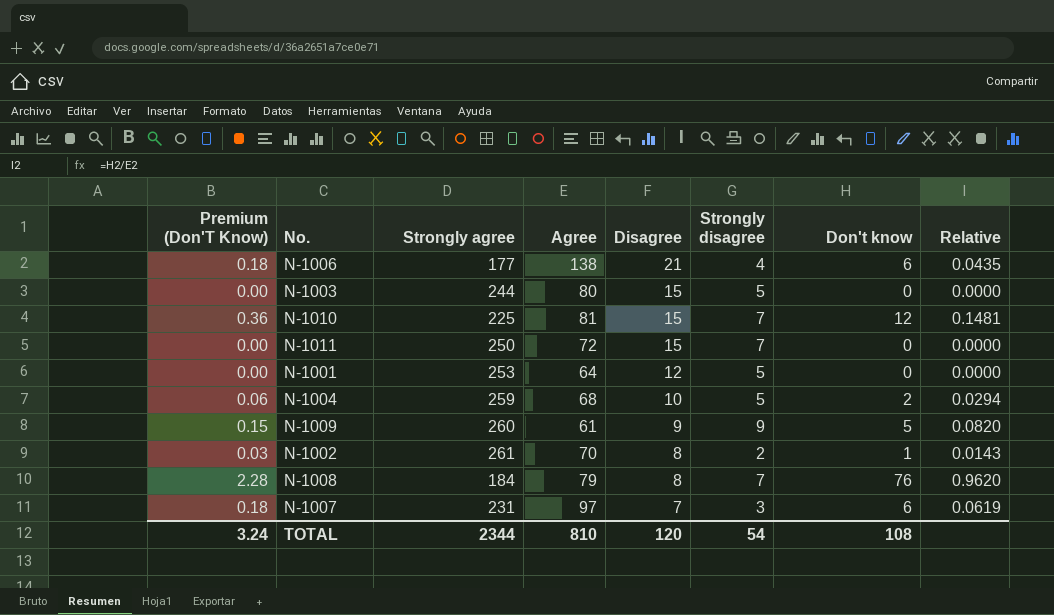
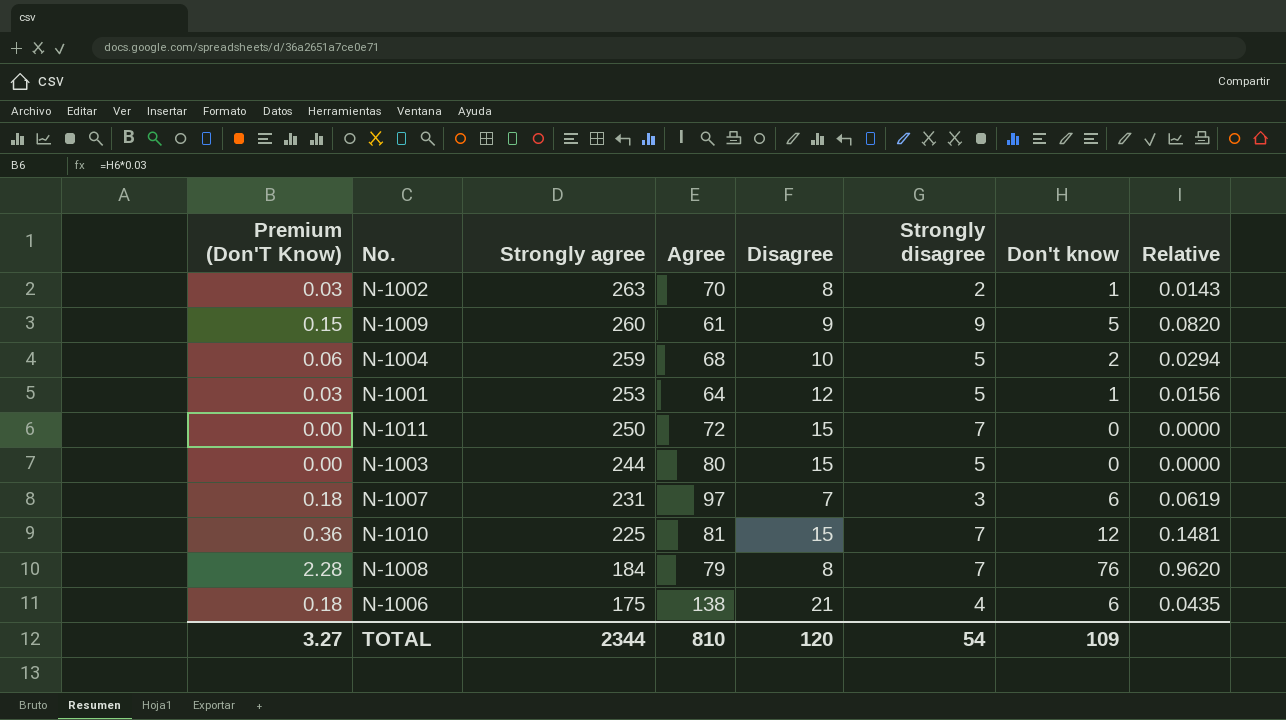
row order: Disagree descending -> Strongly agree descending
N-1002 | Strongly agree: 261 -> 263
N-1001 | Premium (Don'T Know): 0.00 -> 0.03
N-1001 | Don't know: 0 -> 1
N-1001 | Relative: 0.0000 -> 0.0156
N-1006 | Strongly agree: 177 -> 175
TOTAL | Premium (Don'T Know): 3.24 -> 3.27
TOTAL | Don't know: 108 -> 109

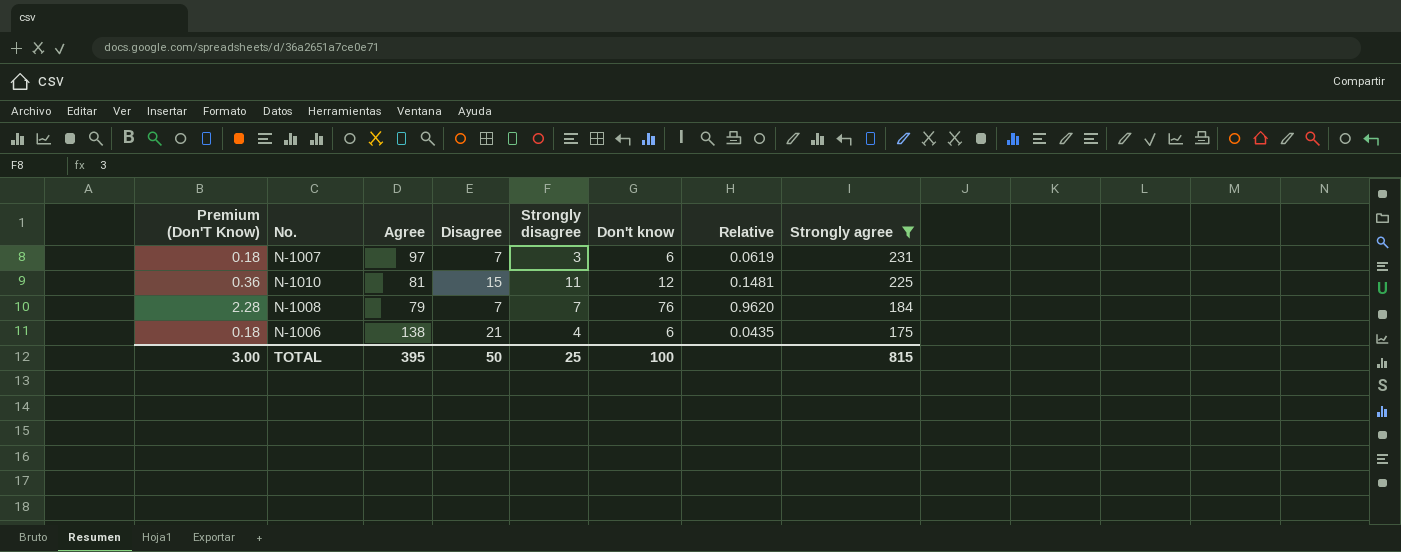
filter: none -> Strongly agree <= 231
column Strongly agree | position: 3 -> 8
N-1010 | Strongly disagree: 7 -> 11
N-1008 | Disagree: 8 -> 7
TOTAL | Premium (Don'T Know): 3.27 -> 3.00
TOTAL | Agree: 810 -> 395
TOTAL | Disagree: 120 -> 50
TOTAL | Strongly disagree: 54 -> 25
TOTAL | Don't know: 109 -> 100
TOTAL | Strongly agree: 2344 -> 815

